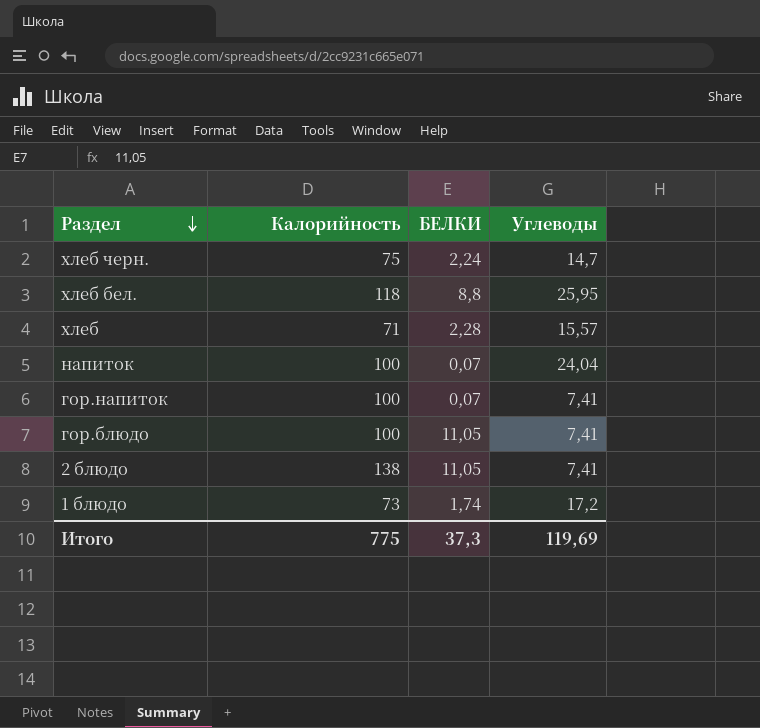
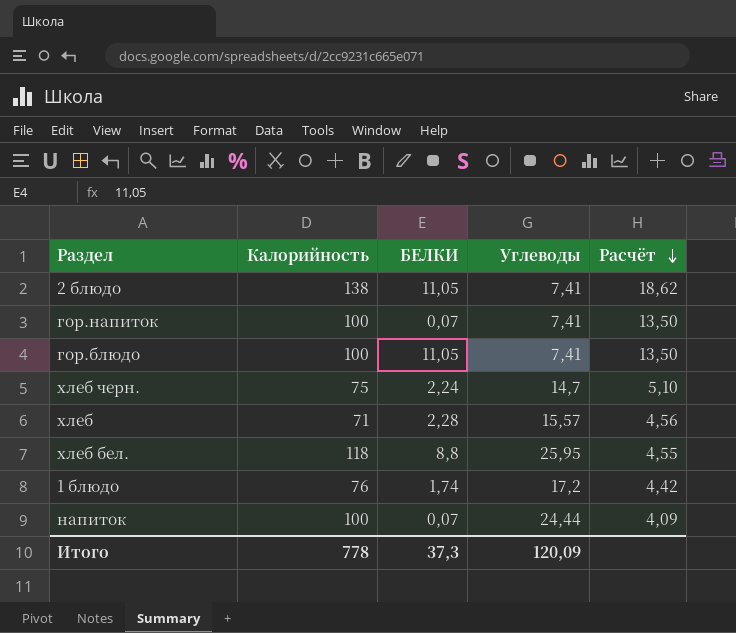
row order: Раздел descending -> Расчёт descending
column Расчёт | formula: none -> [Калорийность] / [Углеводы]
1 блюдо | Калорийность: 73 -> 76
напиток | Углеводы: 24,04 -> 24,44
Итого | Калорийность: 775 -> 778
Итого | Углеводы: 119,69 -> 120,09

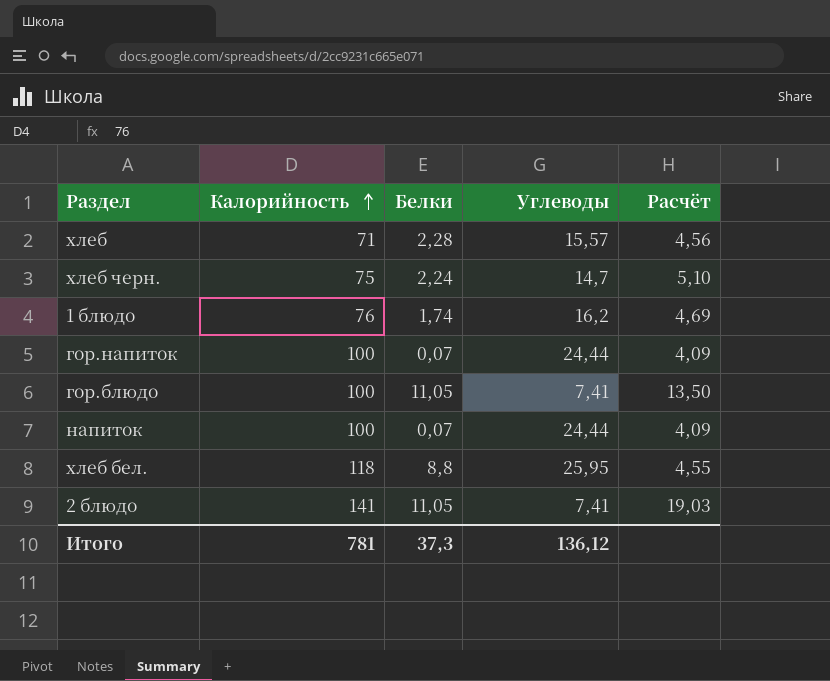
row order: Расчёт descending -> Калорийность ascending
column name: БЕЛКИ -> Белки
1 блюдо | Углеводы: 17,2 -> 16,2
1 блюдо | Расчёт: 4,42 -> 4,69
гор.напиток | Углеводы: 7,41 -> 24,44
гор.напиток | Расчёт: 13,50 -> 4,09
2 блюдо | Калорийность: 138 -> 141
2 блюдо | Расчёт: 18,62 -> 19,03
Итого | Калорийность: 778 -> 781
Итого | Углеводы: 120,09 -> 136,12

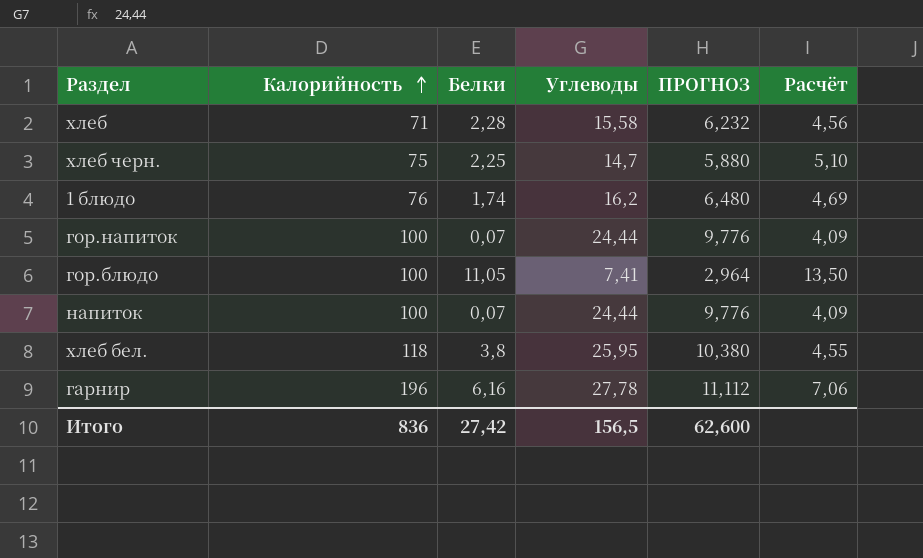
column ПРОГНОЗ | formula: none -> [Углеводы] * 0,4
row 2 блюдо: 141 | 11,05 | 7,41 | 19,03 -> none
хлеб | Углеводы: 15,57 -> 15,58
хлеб черн. | Белки: 2,24 -> 2,25
хлеб бел. | Белки: 8,8 -> 3,8
row гарнир: none -> 196 | 6,16 | 27,78 | 11,112 | 7,06
Итого | Калорийность: 781 -> 836
Итого | Белки: 37,3 -> 27,42
Итого | Углеводы: 136,12 -> 156,5

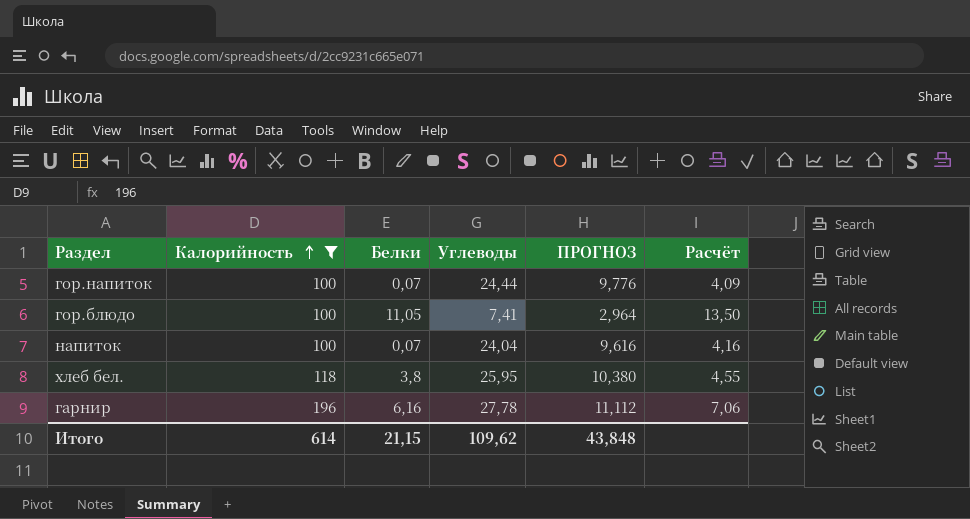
filter: none -> Калорийность >= 100
напиток | Углеводы: 24,44 -> 24,04
напиток | ПРОГНОЗ: 9,776 -> 9,616
напиток | Расчёт: 4,09 -> 4,16
Итого | Калорийность: 836 -> 614
Итого | Белки: 27,42 -> 21,15
Итого | Углеводы: 156,5 -> 109,62
Итого | ПРОГНОЗ: 62,600 -> 43,848

